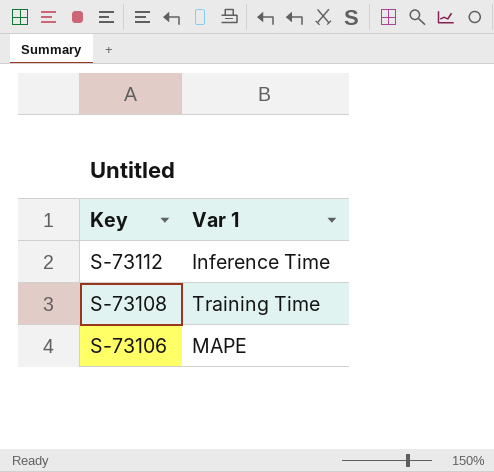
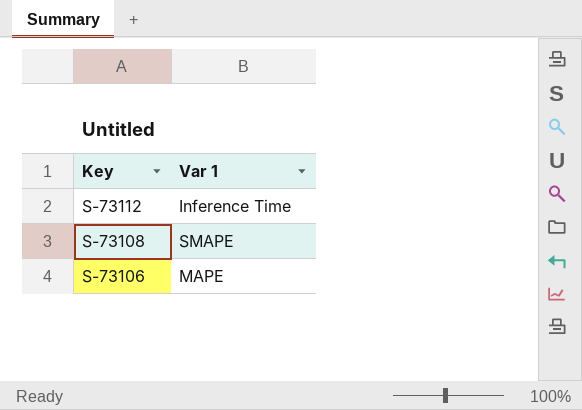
S-73108 | Var 1: Training Time -> SMAPE

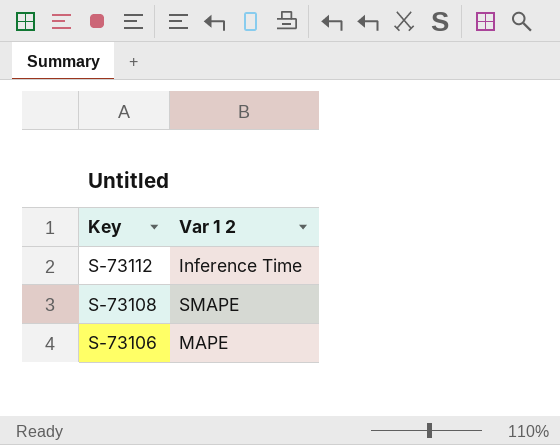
column name: Var 1 -> Var 1 2

